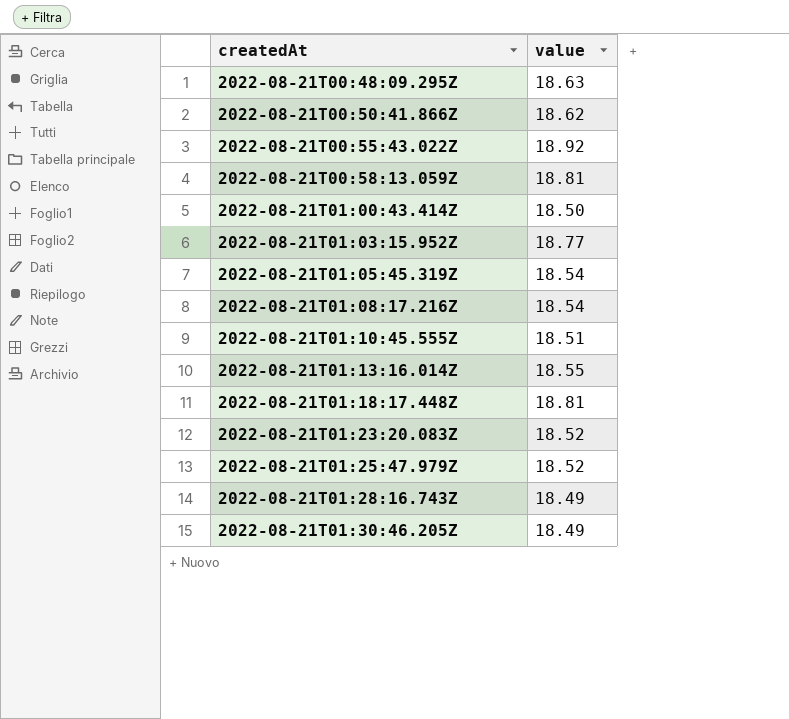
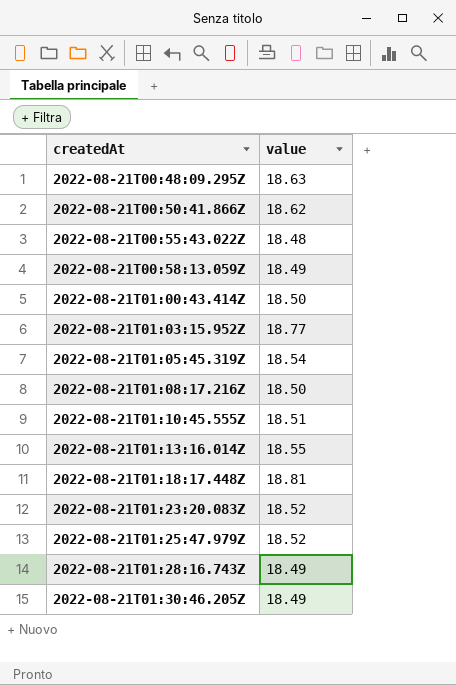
2022-08-21T00:55:43.022Z | value: 18.92 -> 18.48
2022-08-21T00:58:13.059Z | value: 18.81 -> 18.49
2022-08-21T01:08:17.216Z | value: 18.54 -> 18.50

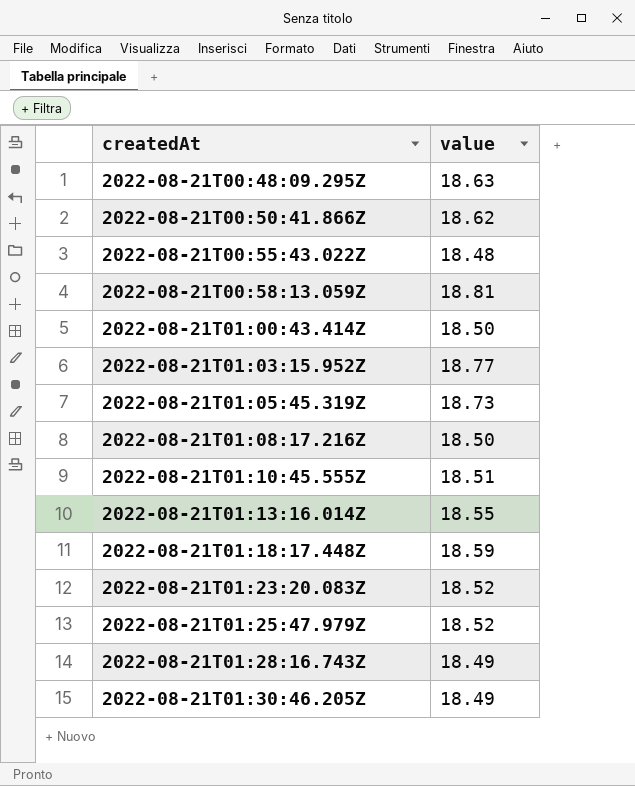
2022-08-21T00:58:13.059Z | value: 18.49 -> 18.81
2022-08-21T01:05:45.319Z | value: 18.54 -> 18.73
2022-08-21T01:18:17.448Z | value: 18.81 -> 18.59

